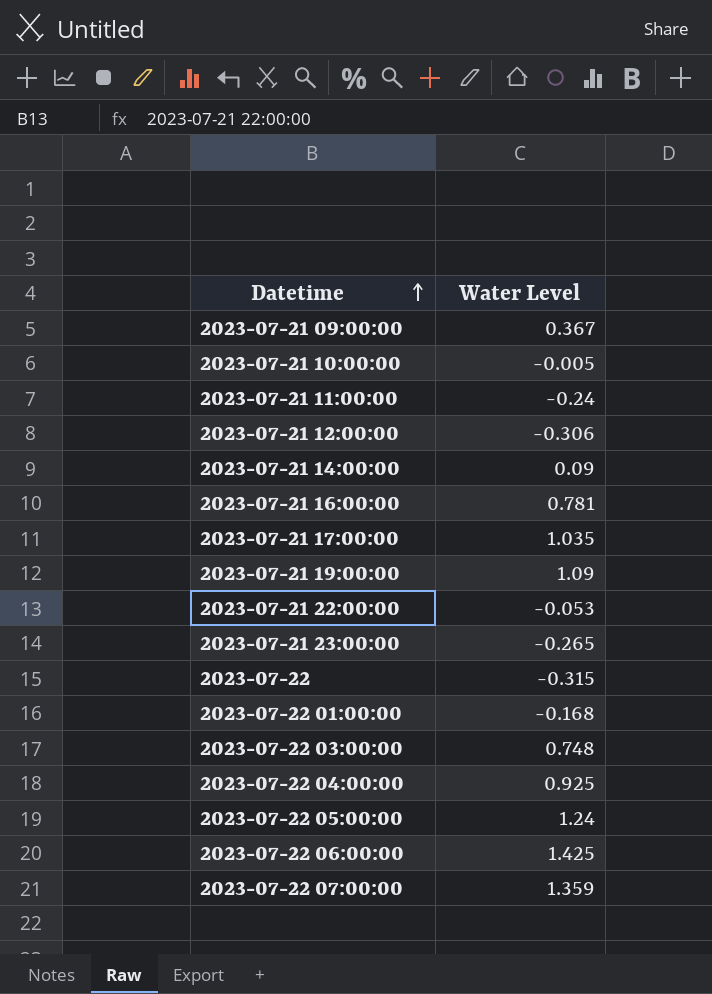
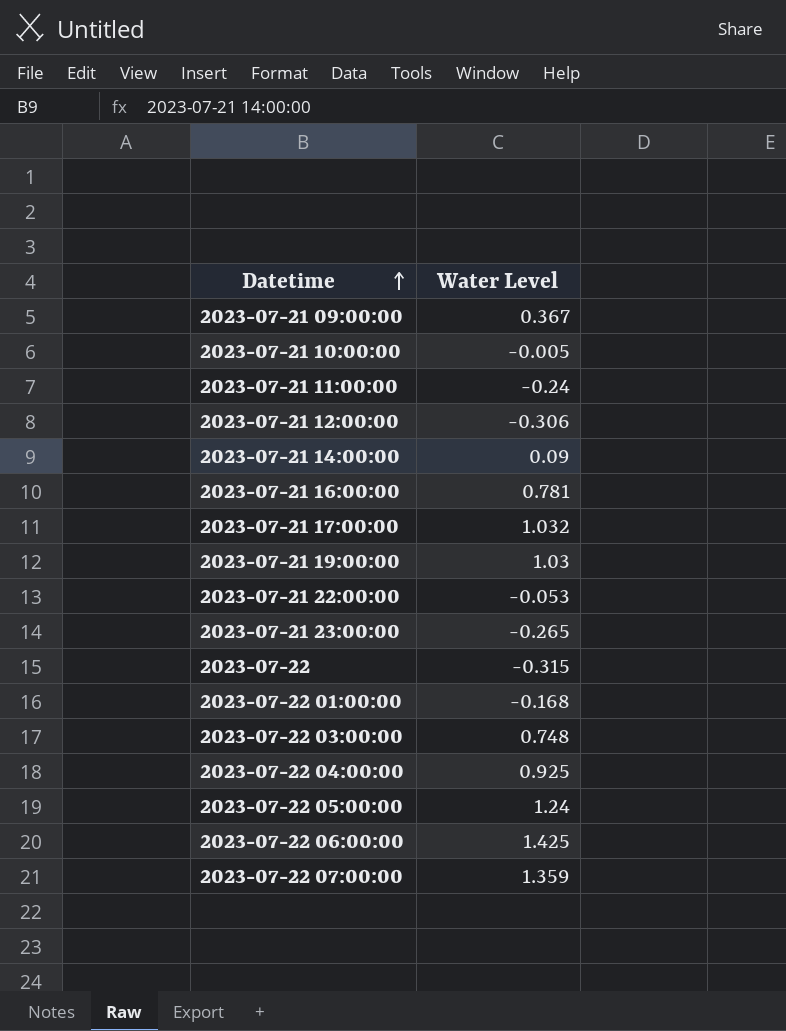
2023-07-21 17:00:00 | Water Level: 1.035 -> 1.032
2023-07-21 19:00:00 | Water Level: 1.09 -> 1.03

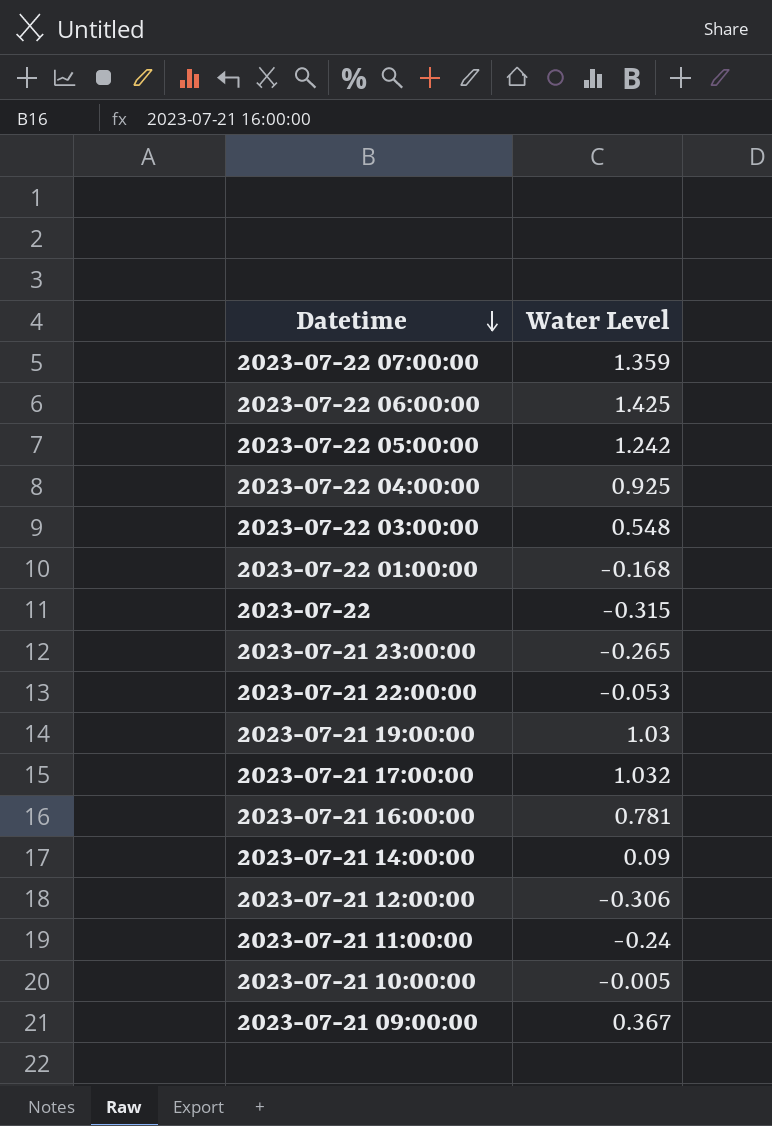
row order: Datetime ascending -> Datetime descending
2023-07-22 05:00:00 | Water Level: 1.24 -> 1.242
2023-07-22 03:00:00 | Water Level: 0.748 -> 0.548

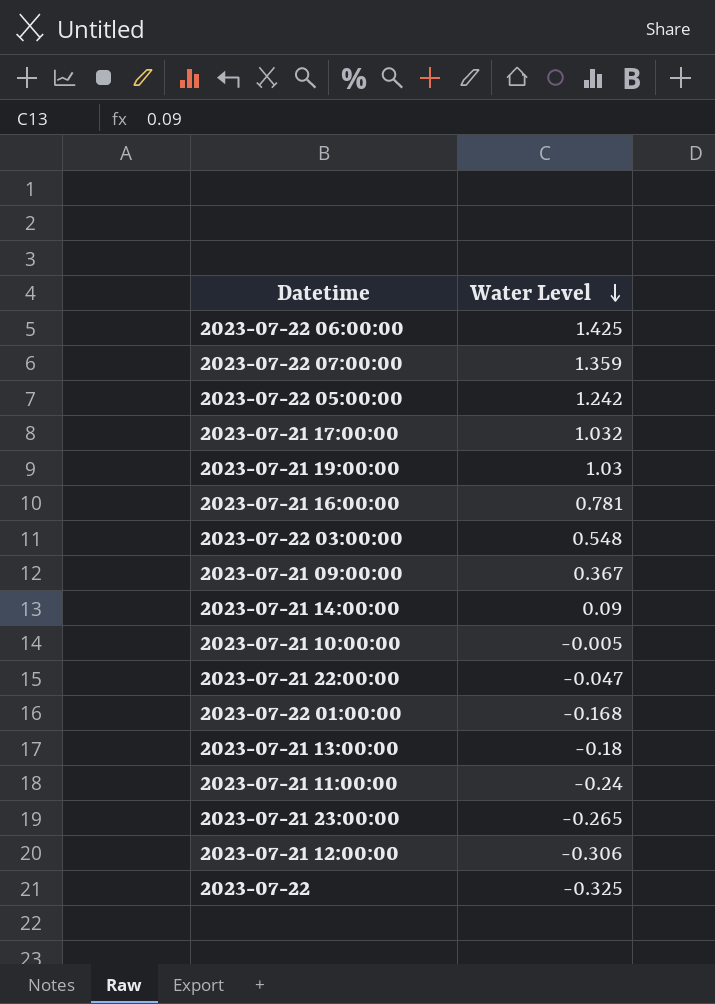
row order: Datetime descending -> Water Level descending
row 2023-07-22 04:00:00: 0.925 -> none
2023-07-21 22:00:00 | Water Level: -0.053 -> -0.047
row 2023-07-21 13:00:00: none -> -0.18
2023-07-22 | Water Level: -0.315 -> -0.325

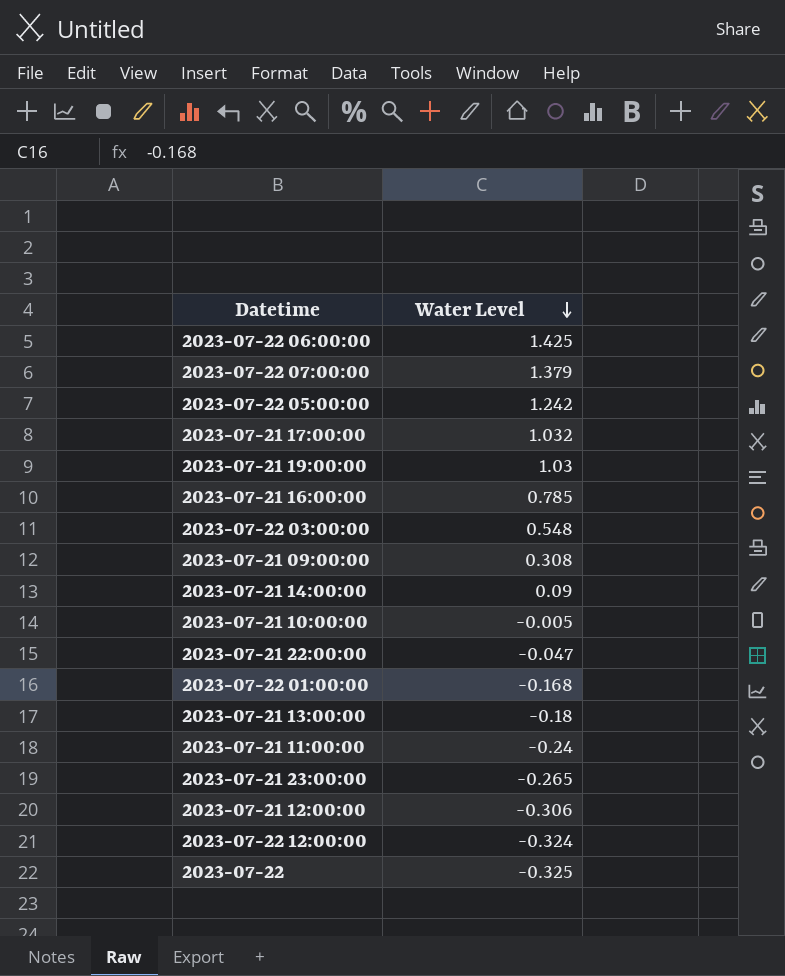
2023-07-22 07:00:00 | Water Level: 1.359 -> 1.379
2023-07-21 16:00:00 | Water Level: 0.781 -> 0.785
2023-07-21 09:00:00 | Water Level: 0.367 -> 0.308
row 2023-07-22 12:00:00: none -> -0.324

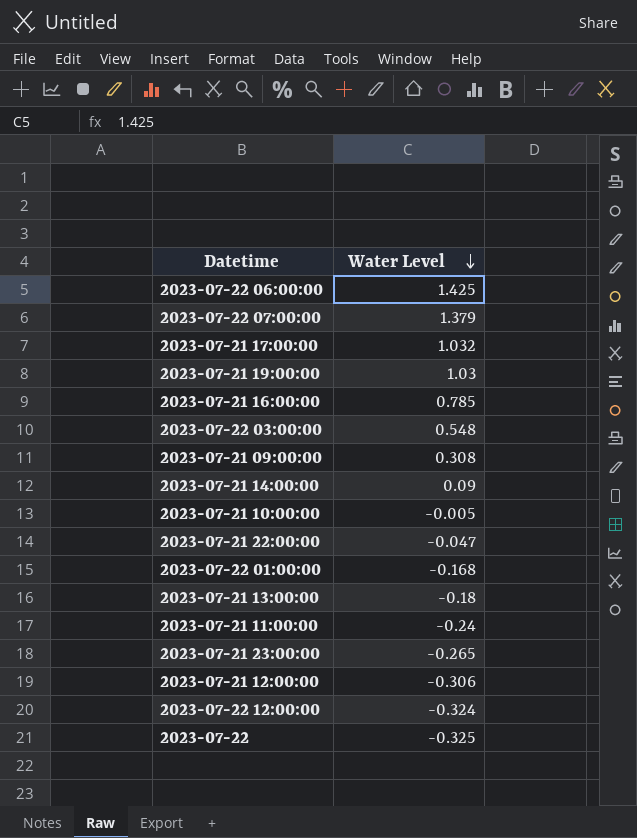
row 2023-07-22 05:00:00: 1.242 -> none

